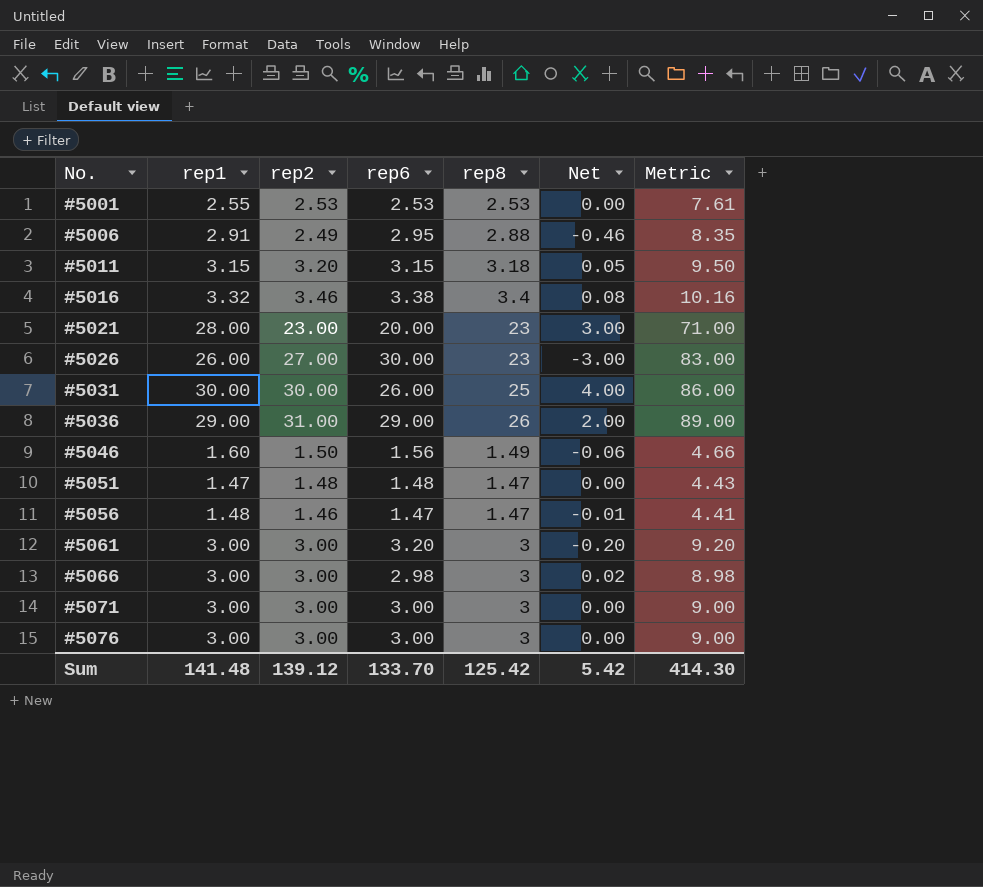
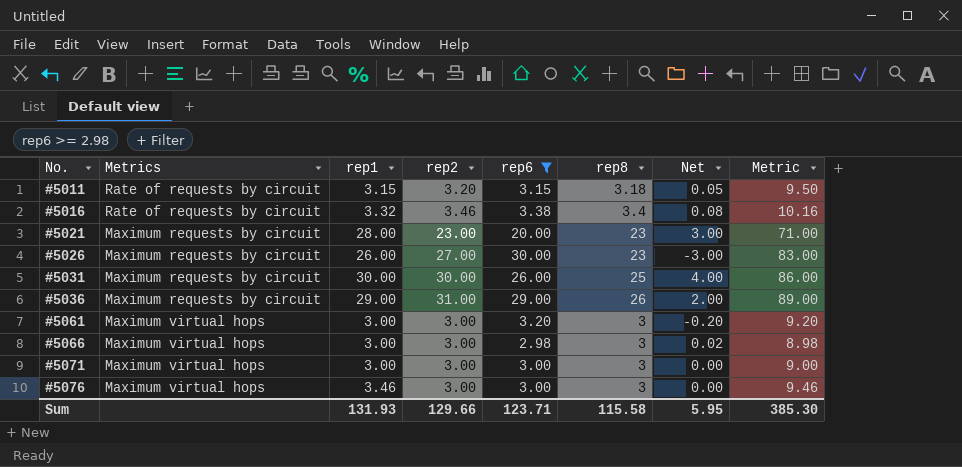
filter: none -> rep6 >= 2.98
column Metrics | position: none -> 2
#5076 | rep1: 3.00 -> 3.46
#5076 | Metric: 9.00 -> 9.46
Sum | rep1: 141.48 -> 131.93
Sum | rep2: 139.12 -> 129.66
Sum | rep6: 133.70 -> 123.71
Sum | rep8: 125.42 -> 115.58
Sum | Net: 5.42 -> 5.95
Sum | Metric: 414.30 -> 385.30

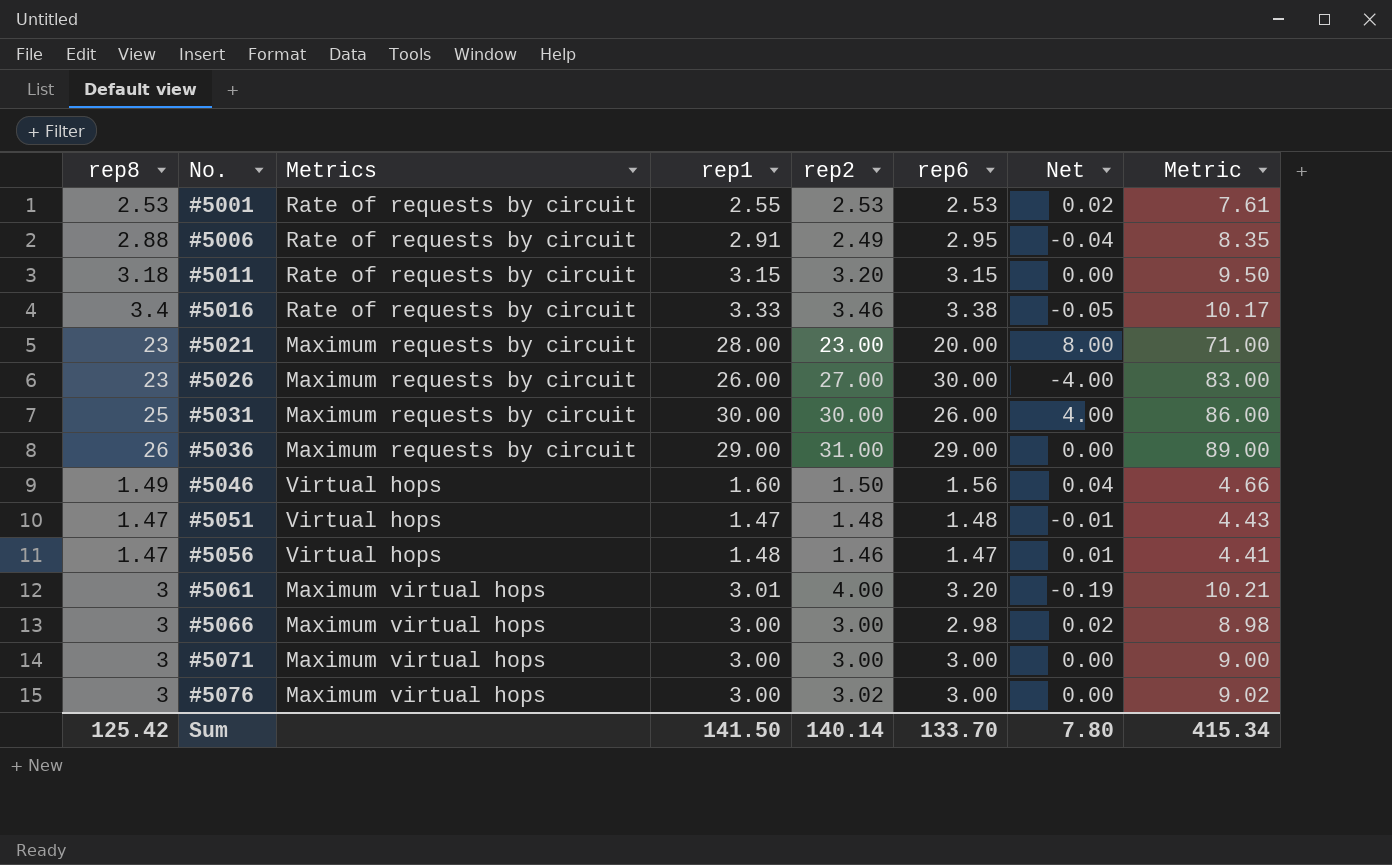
filter: rep6 >= 2.98 -> none
column rep8 | position: 6 -> 1
column Net | formula: [rep2] - [rep6] -> [rep1] - [rep6]
#5016 | rep1: 3.32 -> 3.33
#5016 | Metric: 10.16 -> 10.17
#5061 | rep1: 3.00 -> 3.01
#5061 | rep2: 3.00 -> 4.00
#5061 | Metric: 9.20 -> 10.21
#5076 | rep1: 3.46 -> 3.00
#5076 | rep2: 3.00 -> 3.02
#5076 | Metric: 9.46 -> 9.02
Sum | rep8: 115.58 -> 125.42
Sum | rep1: 131.93 -> 141.50
Sum | rep2: 129.66 -> 140.14
Sum | rep6: 123.71 -> 133.70
Sum | Net: 5.95 -> 7.80
Sum | Metric: 385.30 -> 415.34

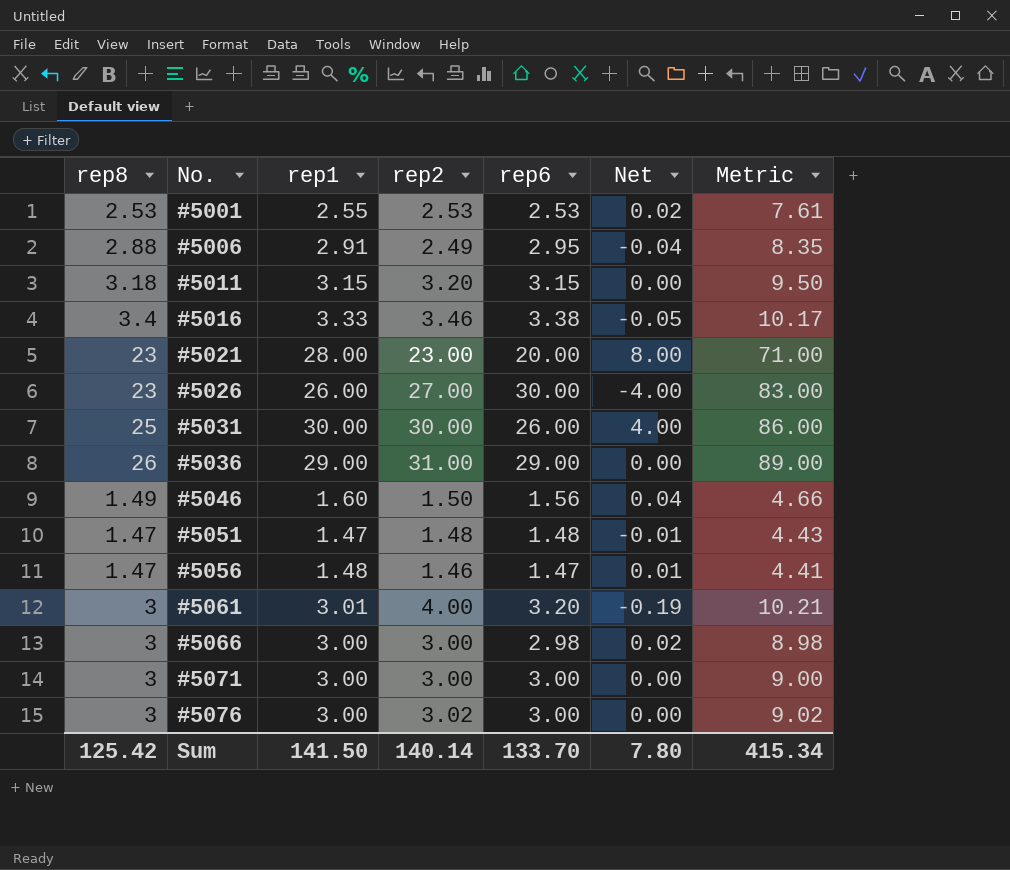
column Metrics | position: 3 -> none

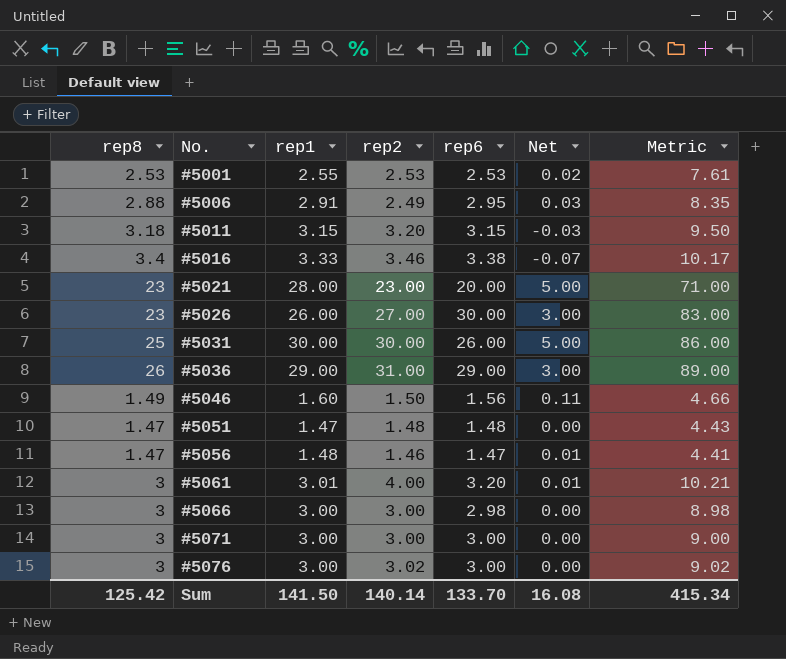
column Net | formula: [rep1] - [rep6] -> [rep1] - [rep8]
Sum | Net: 7.80 -> 16.08

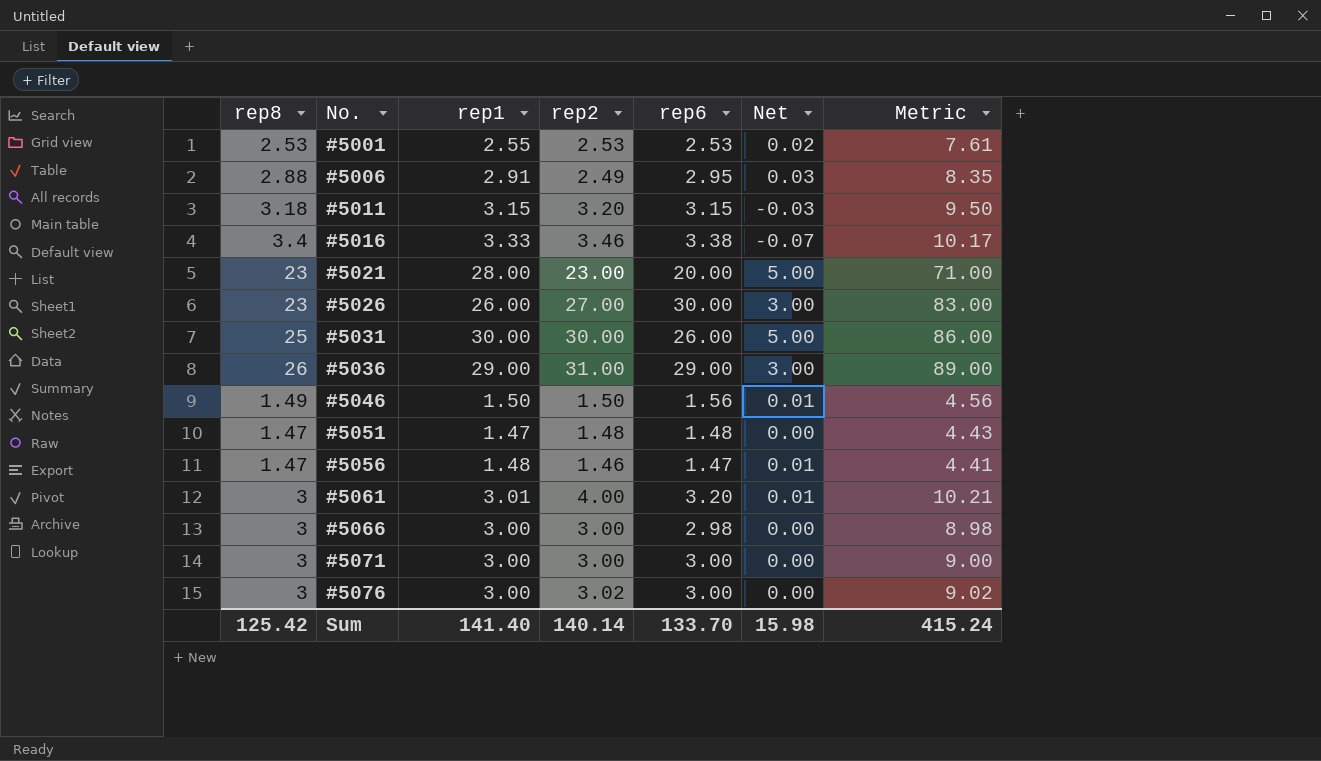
#5046 | rep1: 1.60 -> 1.50
#5046 | Net: 0.11 -> 0.01
#5046 | Metric: 4.66 -> 4.56
Sum | rep1: 141.50 -> 141.40
Sum | Net: 16.08 -> 15.98
Sum | Metric: 415.34 -> 415.24

